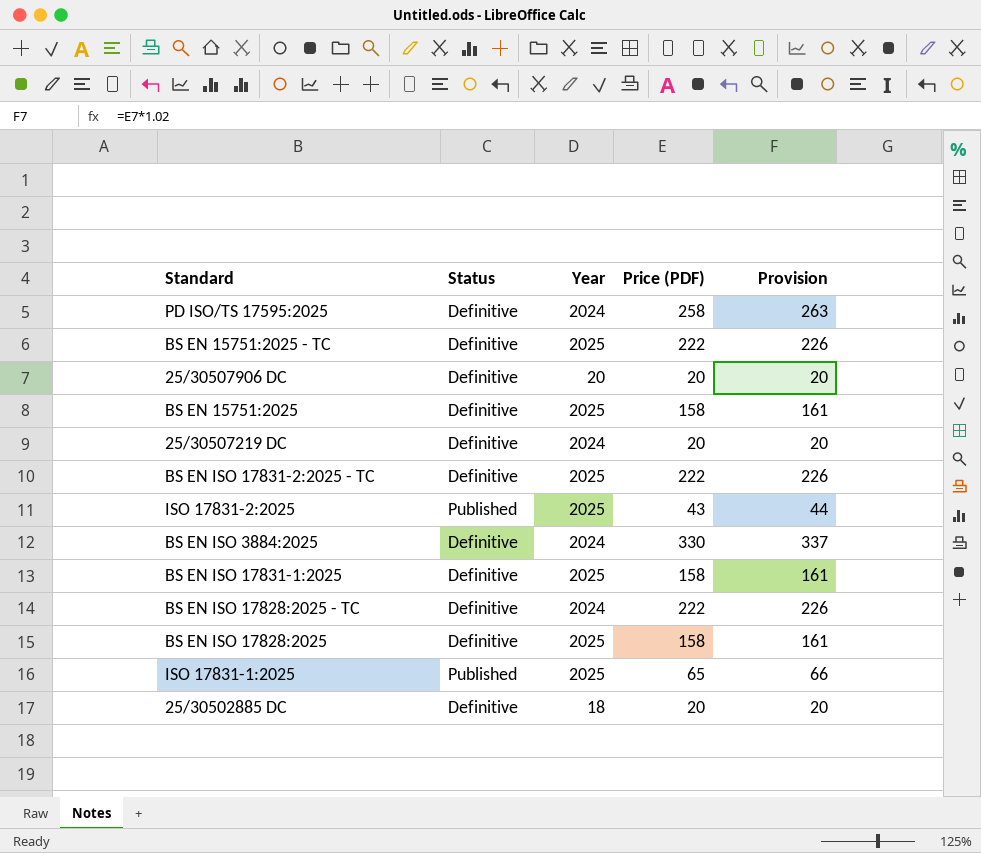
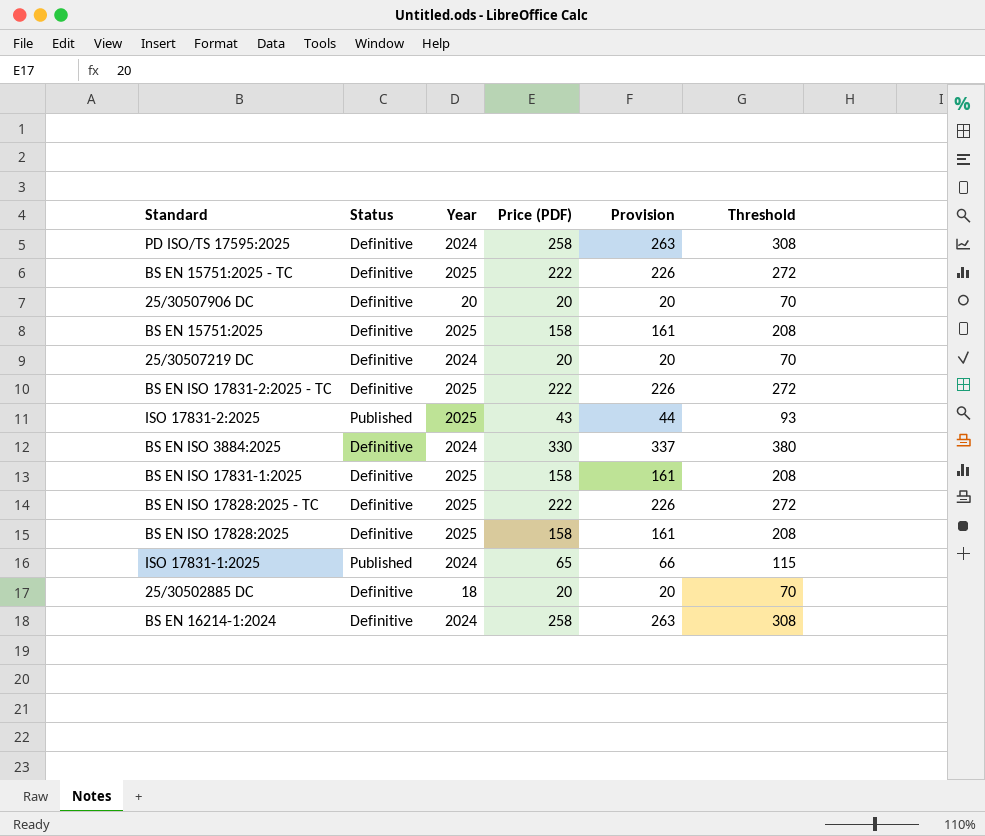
column Threshold | formula: none -> [Price (PDF)] + 50
BS EN ISO 17828:2025 - TC | Year: 2024 -> 2025
ISO 17831-1:2025 | Year: 2025 -> 2024
row BS EN 16214-1:2024: none -> Definitive | 2024 | 258 | 263 | 308

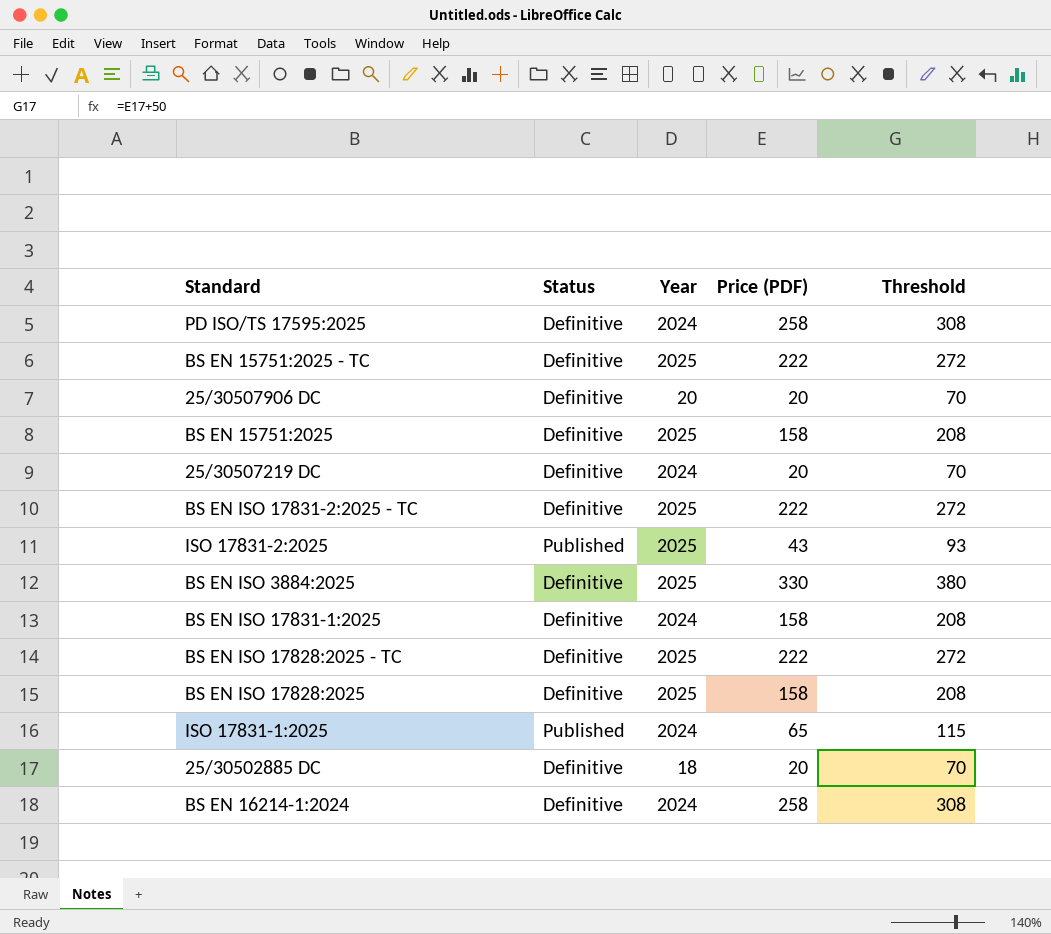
column Provision | formula: [Price (PDF)] * 1.02 -> none
BS EN ISO 3884:2025 | Year: 2024 -> 2025
BS EN ISO 17831-1:2025 | Year: 2025 -> 2024

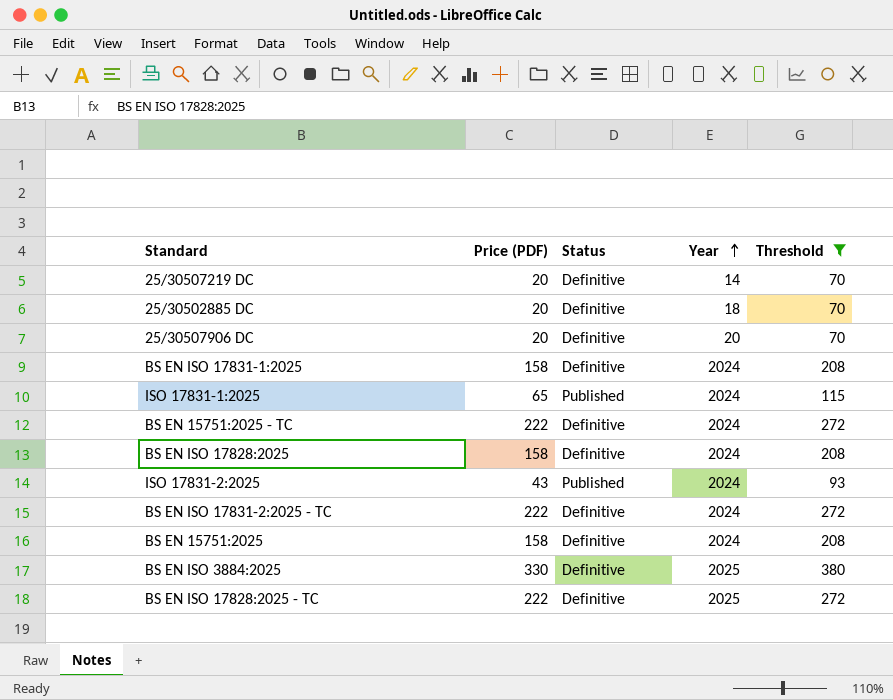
filter: none -> Threshold != 308
row order: none -> Year ascending
column Price (PDF) | position: 4 -> 2
25/30507219 DC | Year: 2024 -> 14
BS EN 15751:2025 - TC | Year: 2025 -> 2024
BS EN ISO 17828:2025 | Year: 2025 -> 2024
ISO 17831-2:2025 | Year: 2025 -> 2024
BS EN ISO 17831-2:2025 - TC | Year: 2025 -> 2024
BS EN 15751:2025 | Year: 2025 -> 2024

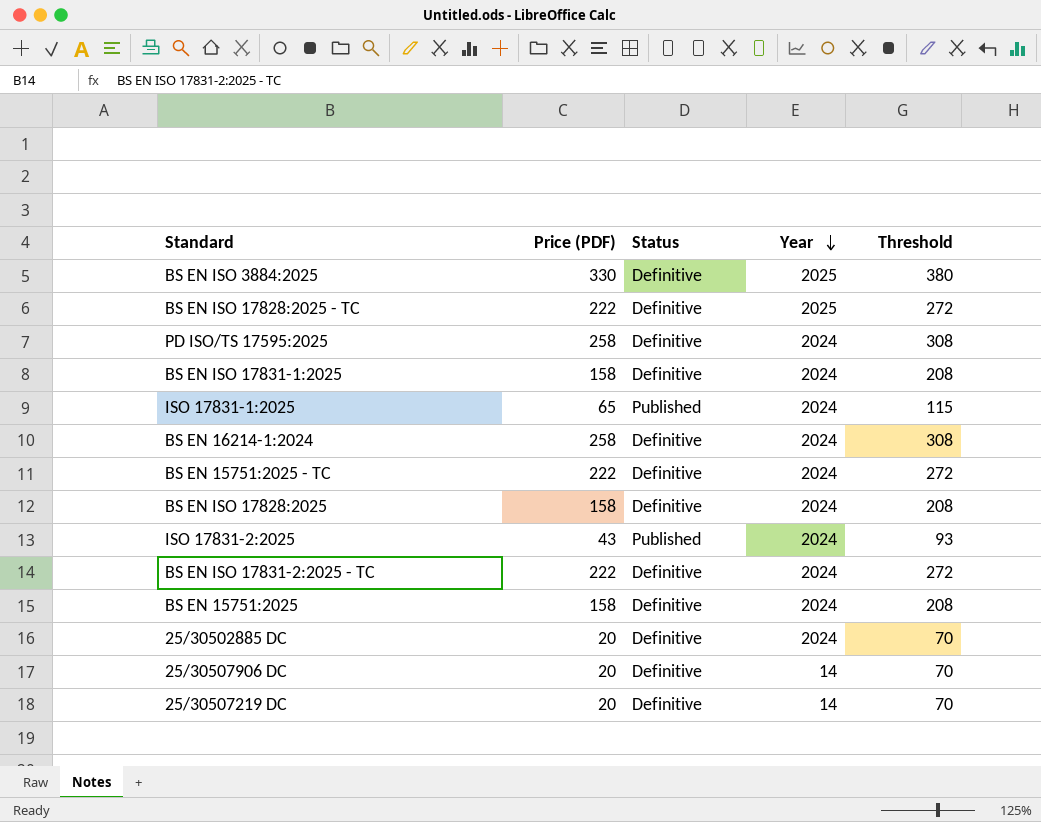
filter: Threshold != 308 -> none
row order: Year ascending -> Year descending
25/30502885 DC | Year: 18 -> 2024
25/30507906 DC | Year: 20 -> 14

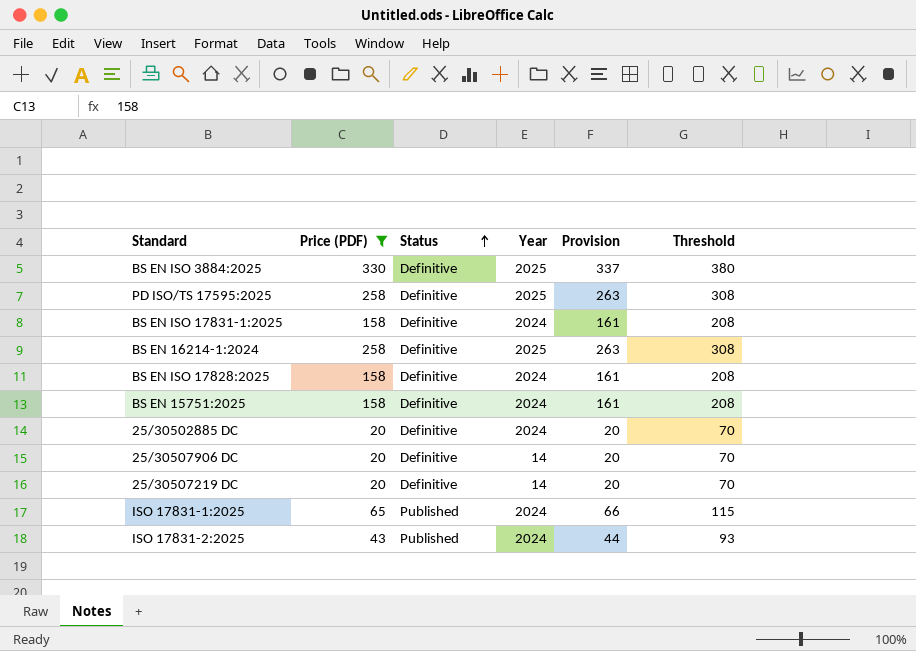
filter: none -> Price (PDF) != 222
row order: Year descending -> Status ascending
column Provision | formula: none -> [Price (PDF)] * 1.02
PD ISO/TS 17595:2025 | Year: 2024 -> 2025
BS EN 16214-1:2024 | Year: 2024 -> 2025

